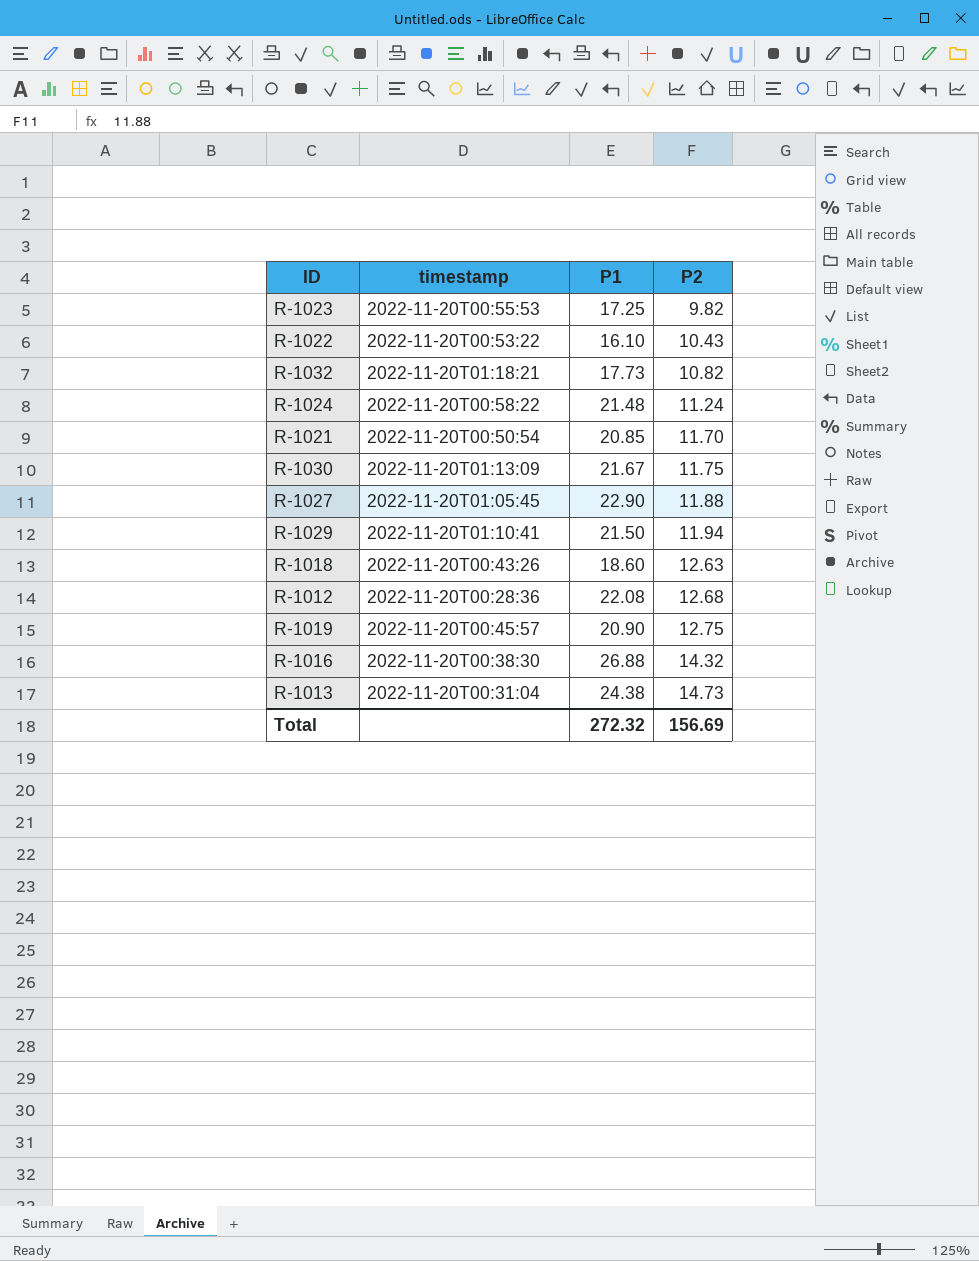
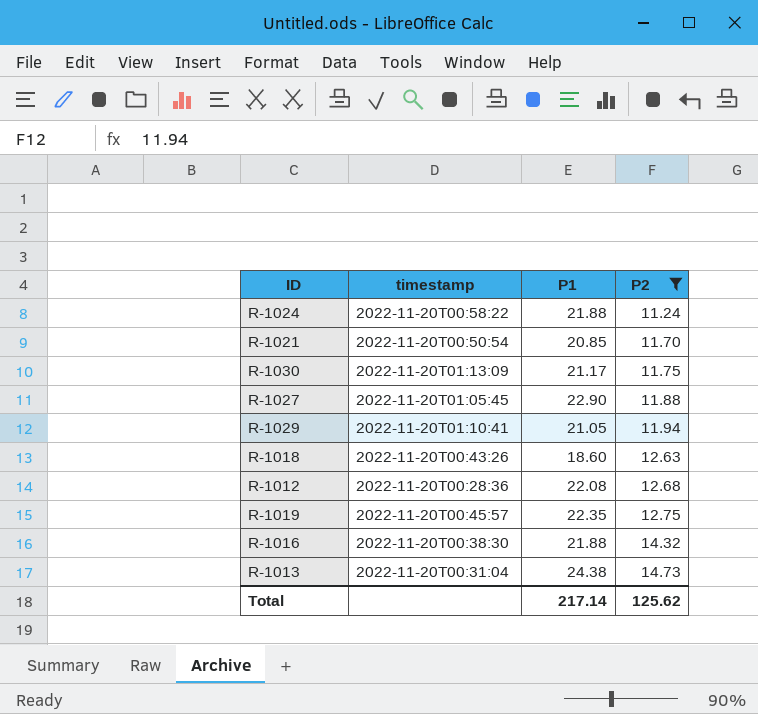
filter: none -> P2 >= 11.24
R-1024 | P1: 21.48 -> 21.88
R-1030 | P1: 21.67 -> 21.17
R-1029 | P1: 21.50 -> 21.05
R-1019 | P1: 20.90 -> 22.35
R-1016 | P1: 26.88 -> 21.88
Total | P1: 272.32 -> 217.14
Total | P2: 156.69 -> 125.62

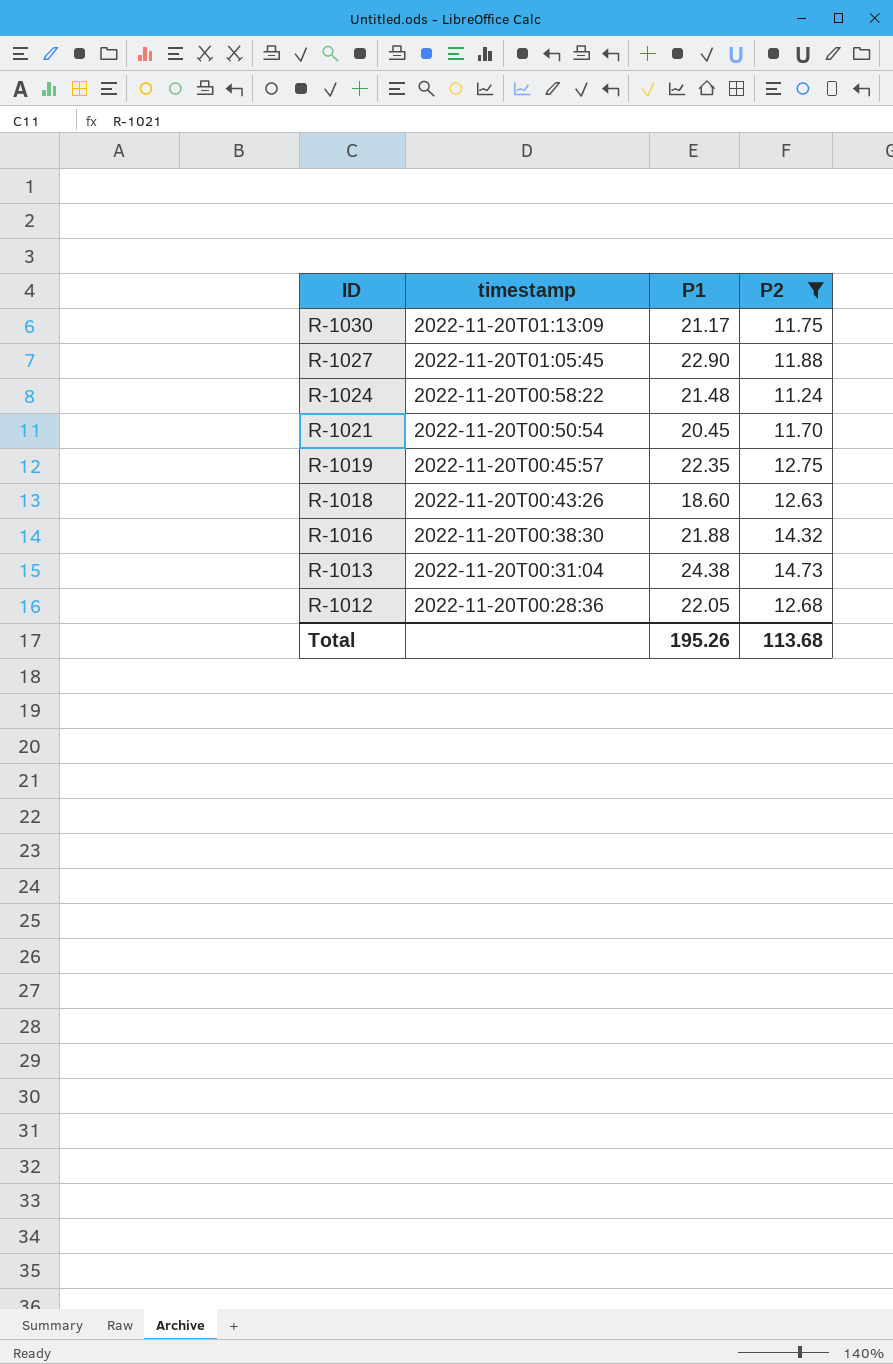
row order: P2 ascending -> ID descending
row R-1029: 2022-11-20T01:10:41 | 21.05 | 11.94 -> none
R-1024 | P1: 21.88 -> 21.48
R-1021 | P1: 20.85 -> 20.45
R-1012 | P1: 22.08 -> 22.05
Total | P1: 217.14 -> 195.26
Total | P2: 125.62 -> 113.68

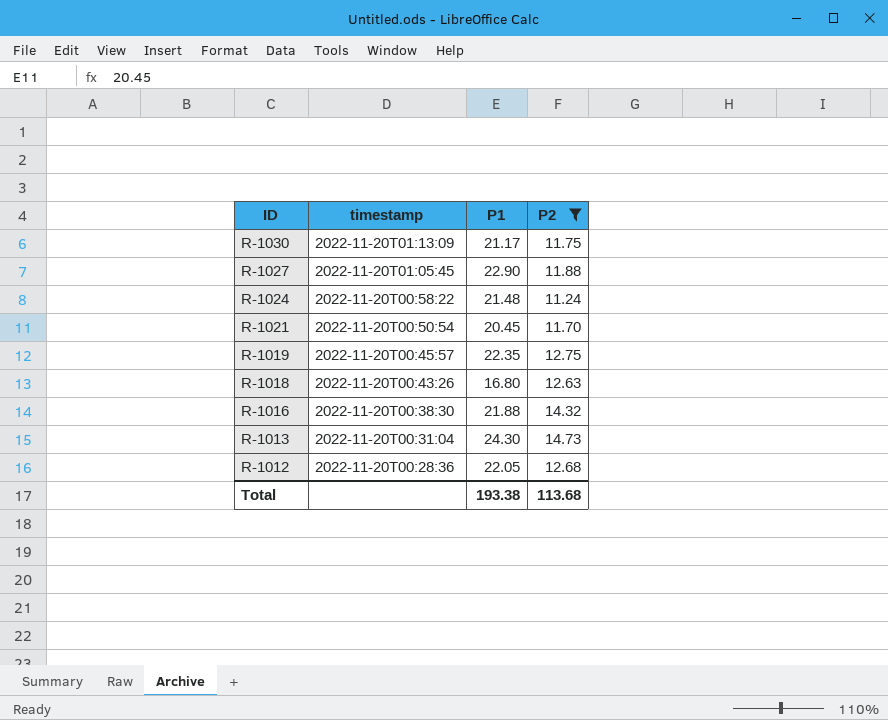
R-1018 | P1: 18.60 -> 16.80
R-1013 | P1: 24.38 -> 24.30
Total | P1: 195.26 -> 193.38

